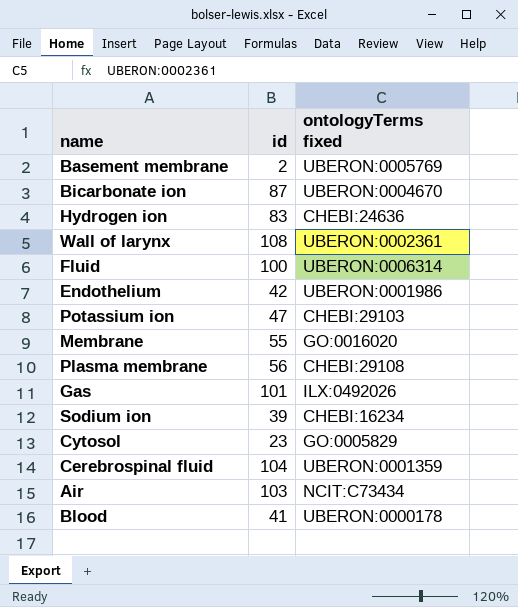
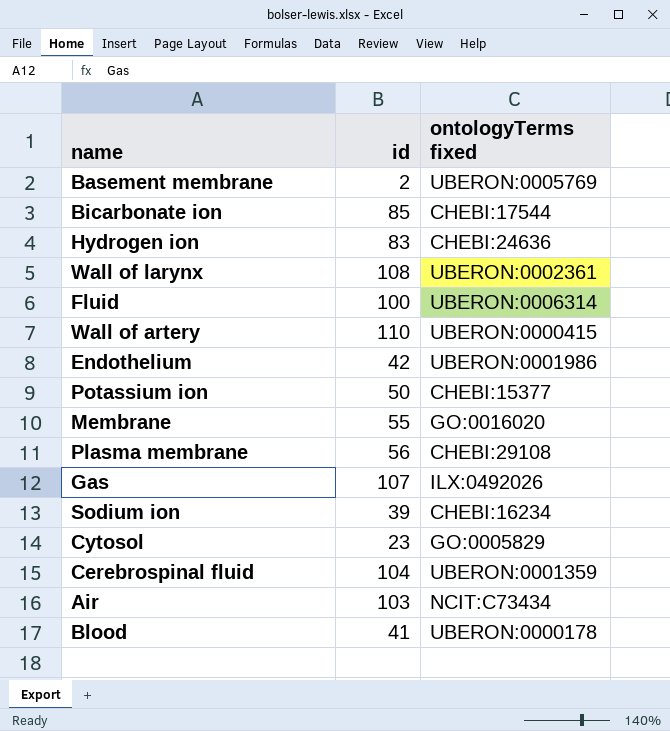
Bicarbonate ion | id: 87 -> 85
Bicarbonate ion | ontologyTerms fixed: UBERON:0004670 -> CHEBI:17544
row Wall of artery: none -> 110 | UBERON:0000415
Potassium ion | id: 47 -> 50
Potassium ion | ontologyTerms fixed: CHEBI:29103 -> CHEBI:15377
Gas | id: 101 -> 107

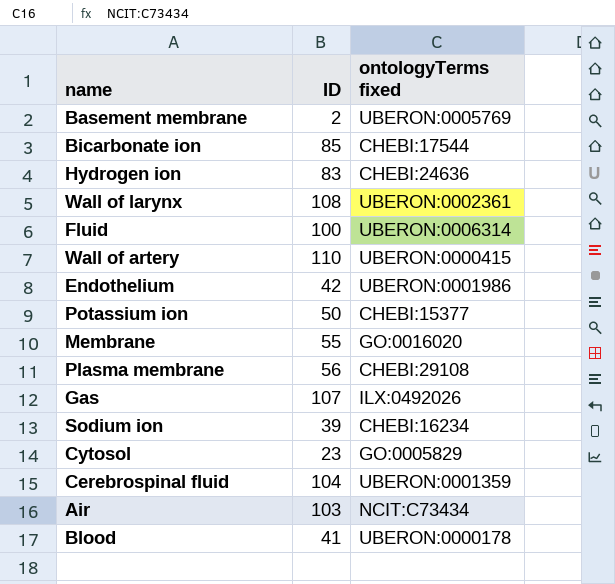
column name: id -> ID

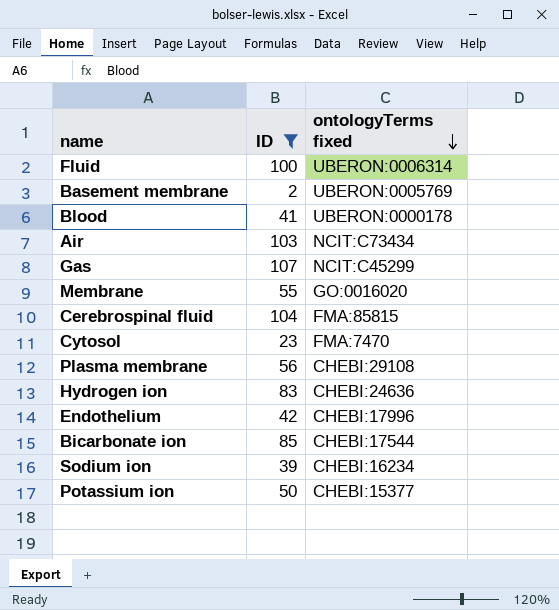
filter: none -> ID <= 107
row order: none -> ontologyTerms fixed descending
Gas | ontologyTerms fixed: ILX:0492026 -> NCIT:C45299
Cerebrospinal fluid | ontologyTerms fixed: UBERON:0001359 -> FMA:85815
Cytosol | ontologyTerms fixed: GO:0005829 -> FMA:7470
Endothelium | ontologyTerms fixed: UBERON:0001986 -> CHEBI:17996

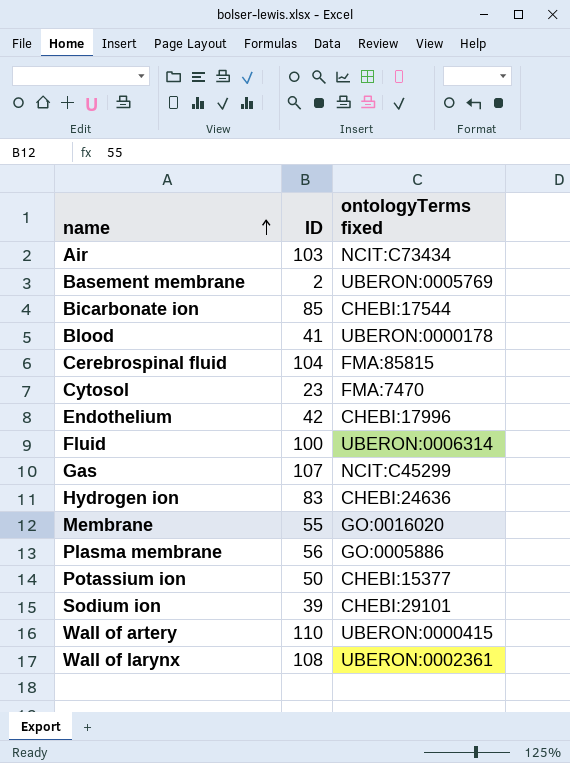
filter: ID <= 107 -> none
row order: ontologyTerms fixed descending -> name ascending
Plasma membrane | ontologyTerms fixed: CHEBI:29108 -> GO:0005886
Sodium ion | ontologyTerms fixed: CHEBI:16234 -> CHEBI:29101

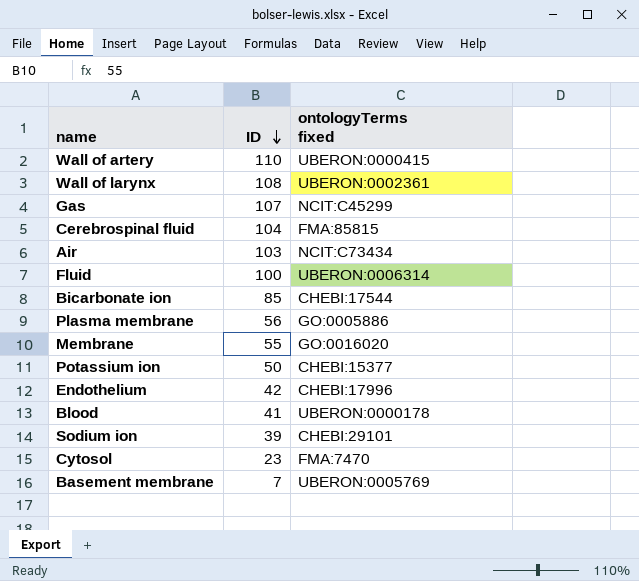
row order: name ascending -> ID descending
row Hydrogen ion: 83 | CHEBI:24636 -> none
Basement membrane | ID: 2 -> 7

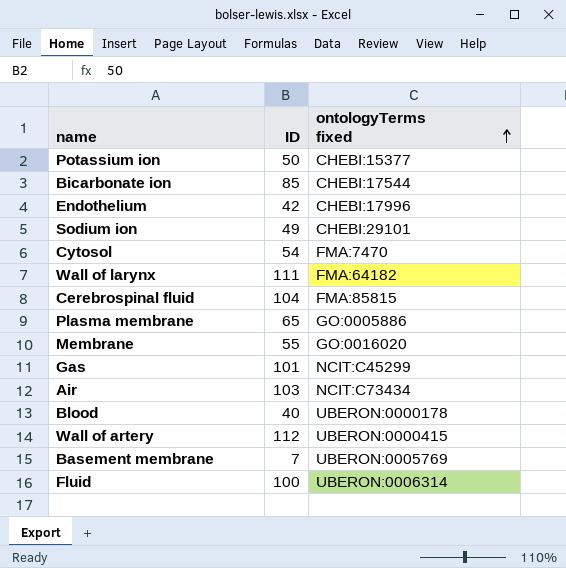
row order: ID descending -> ontologyTerms fixed ascending
Sodium ion | ID: 39 -> 49
Cytosol | ID: 23 -> 54
Wall of larynx | ID: 108 -> 111
Wall of larynx | ontologyTerms fixed: UBERON:0002361 -> FMA:64182
Plasma membrane | ID: 56 -> 65
Gas | ID: 107 -> 101
Blood | ID: 41 -> 40
Wall of artery | ID: 110 -> 112

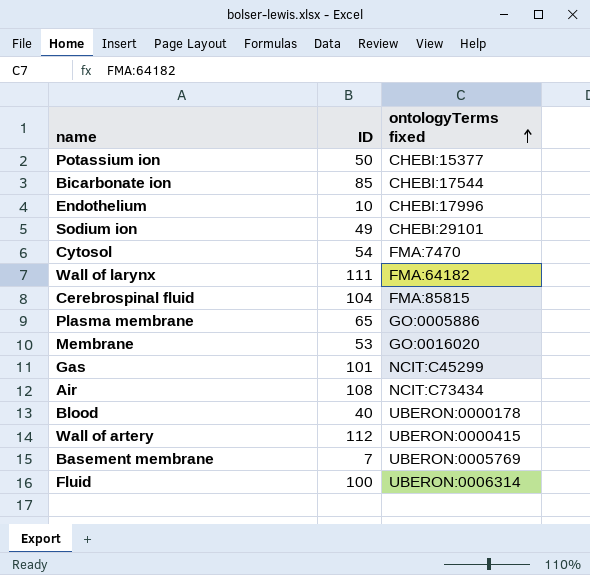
Endothelium | ID: 42 -> 10
Membrane | ID: 55 -> 53
Air | ID: 103 -> 108

